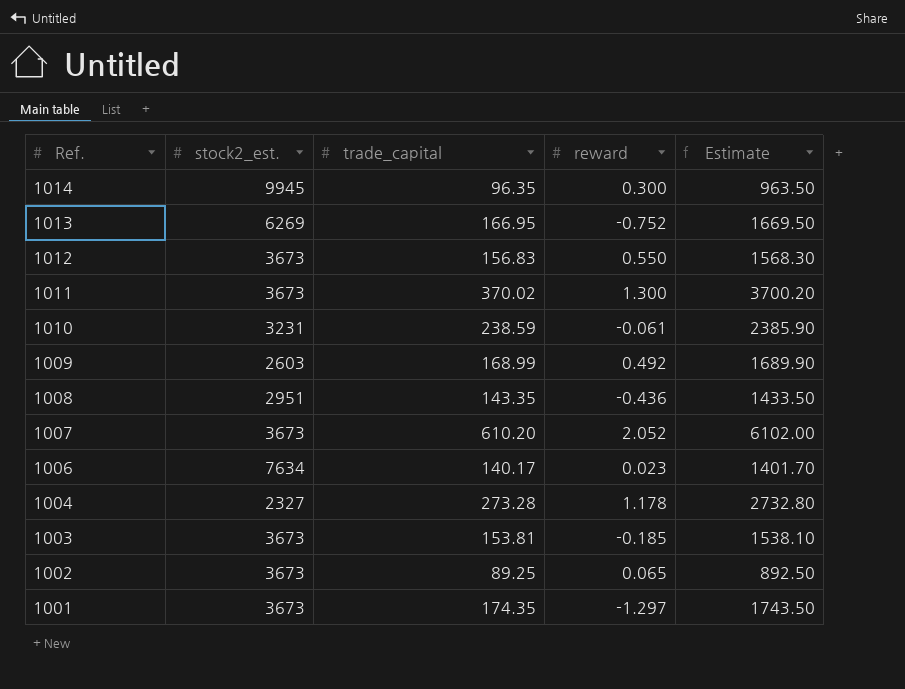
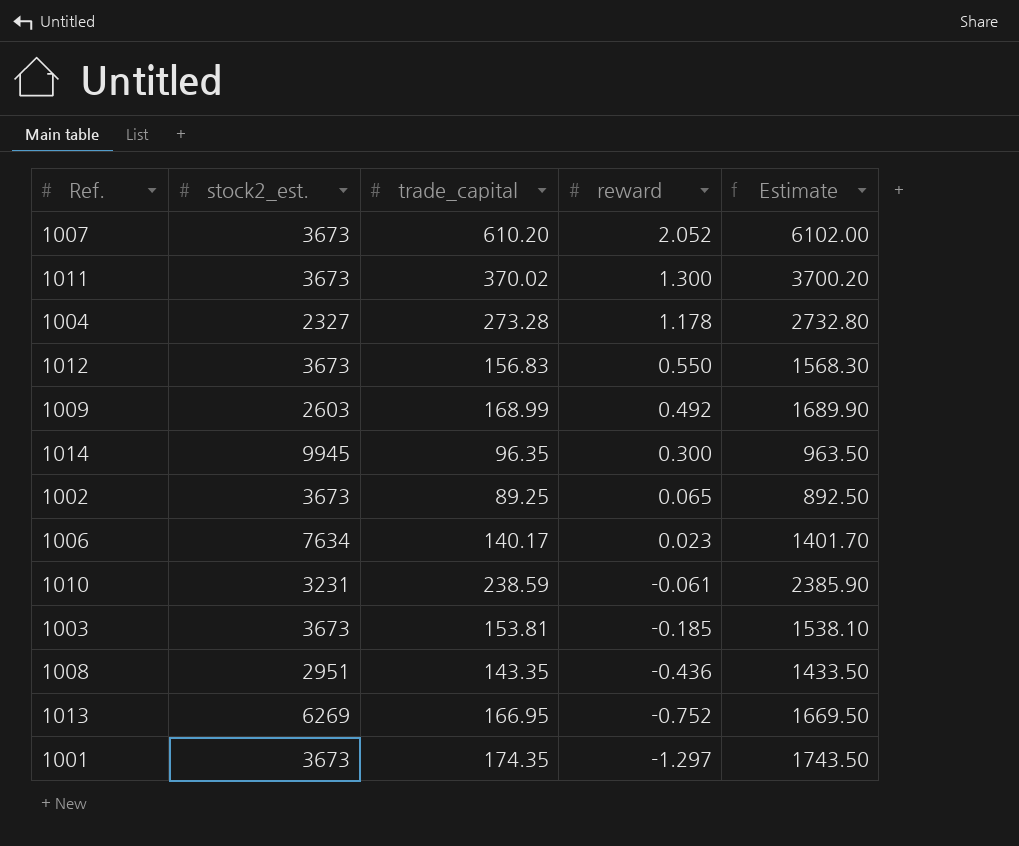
row order: Ref. descending -> reward descending

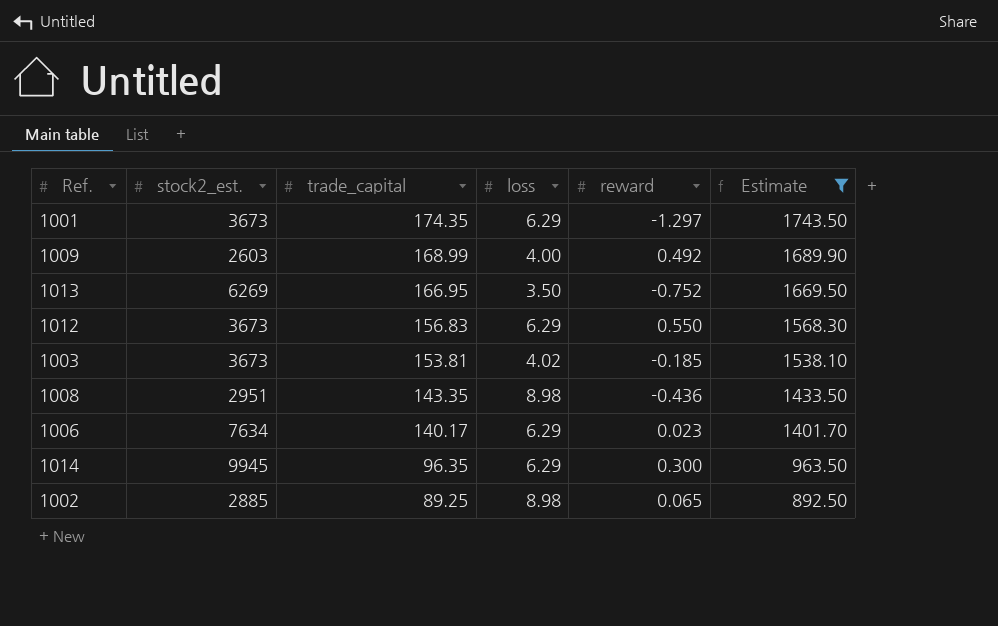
filter: none -> Estimate <= 1743.50
row order: reward descending -> trade_capital descending
column loss | position: none -> 4
1002 | stock2_est.: 3673 -> 2885

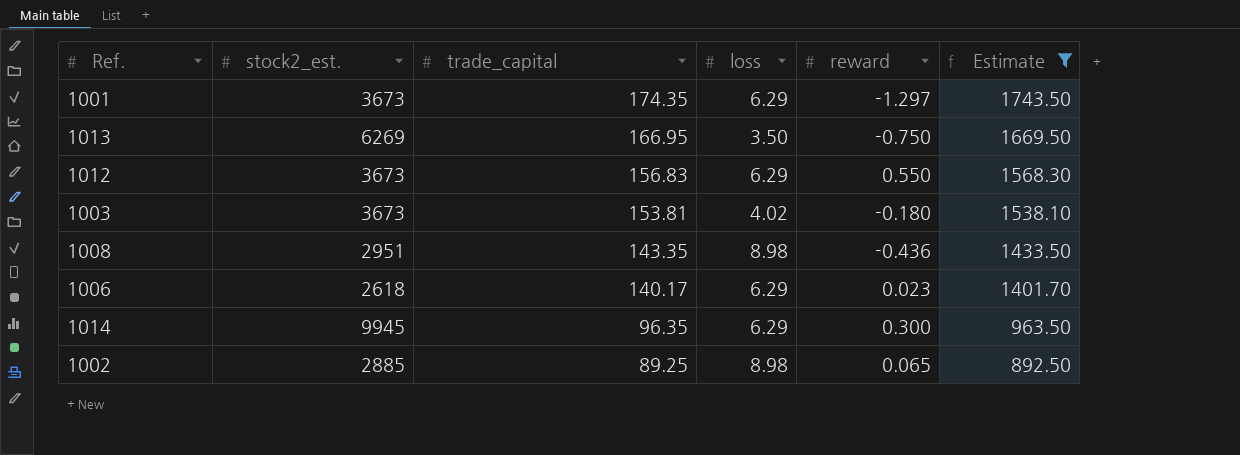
row 1009: 2603 | 168.99 | 4.00 | 0.492 | 1689.90 -> none
1013 | reward: -0.752 -> -0.750
1003 | reward: -0.185 -> -0.180
1006 | stock2_est.: 7634 -> 2618

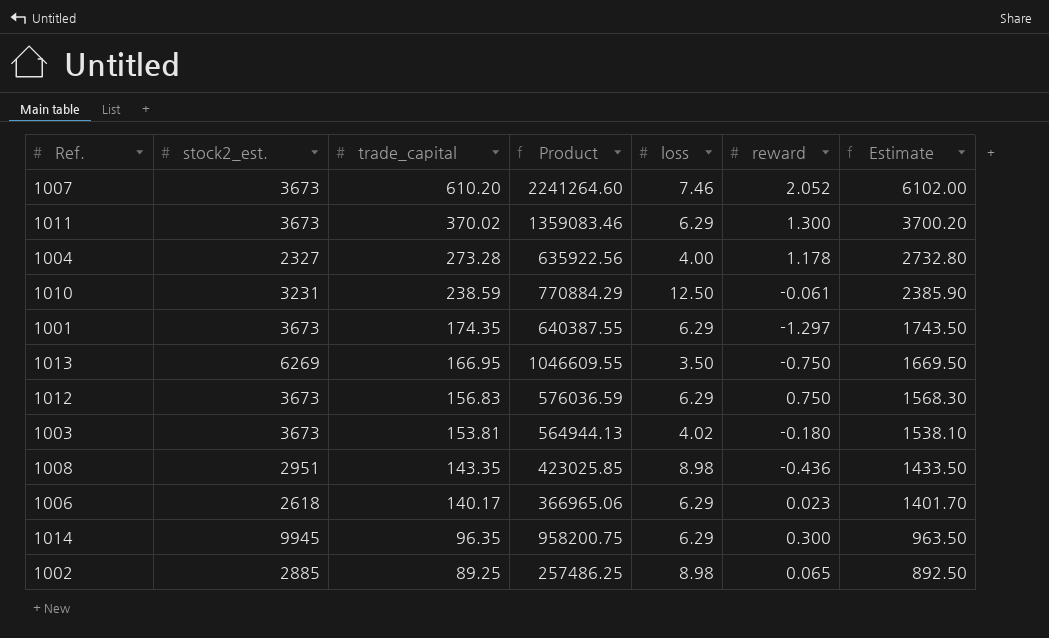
filter: Estimate <= 1743.50 -> none
column Product | formula: none -> [stock2_est.] * [trade_capital]
1012 | reward: 0.550 -> 0.750

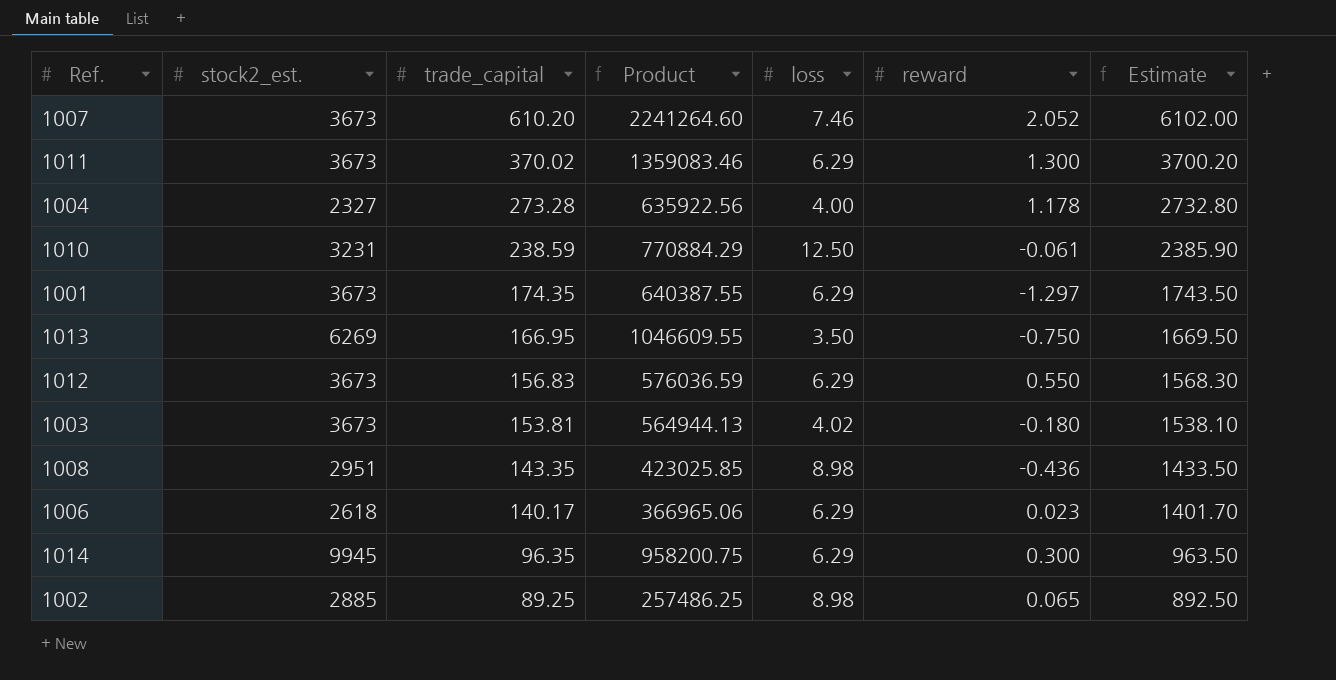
1012 | reward: 0.750 -> 0.550

